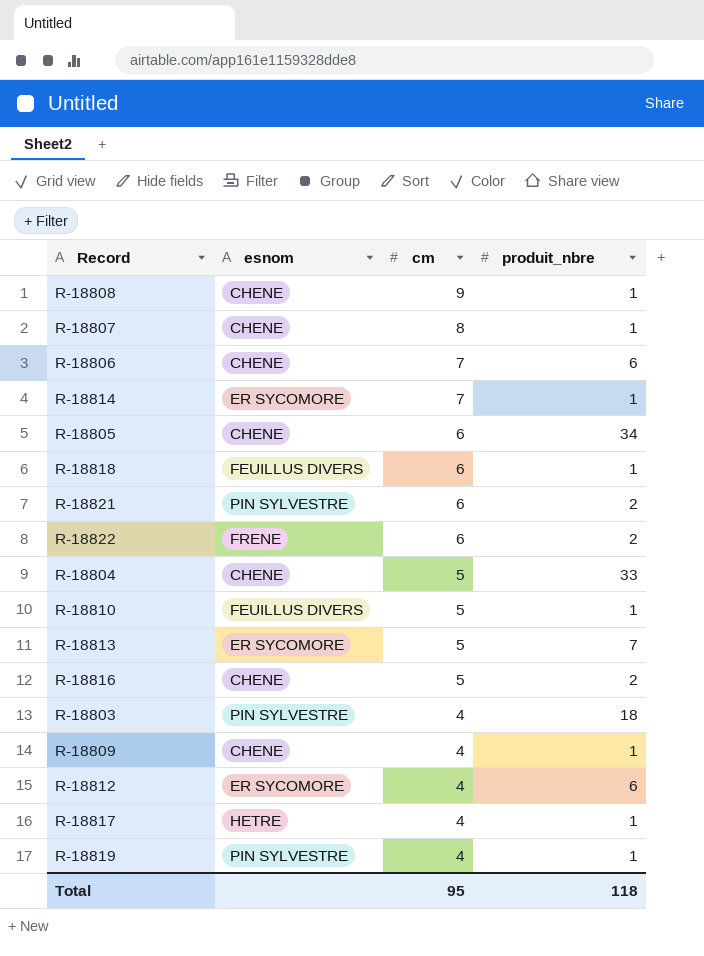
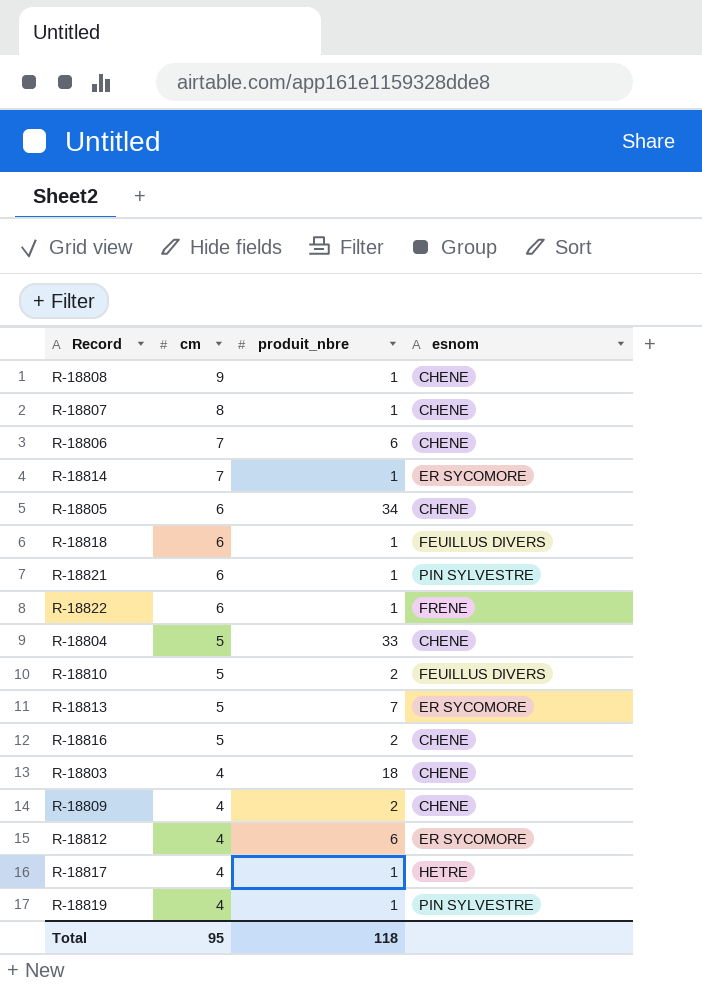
column esnom | position: 2 -> 4
R-18821 | produit_nbre: 2 -> 1
R-18822 | produit_nbre: 2 -> 1
R-18810 | produit_nbre: 1 -> 2
R-18803 | esnom: PIN SYLVESTRE -> CHENE
R-18809 | produit_nbre: 1 -> 2

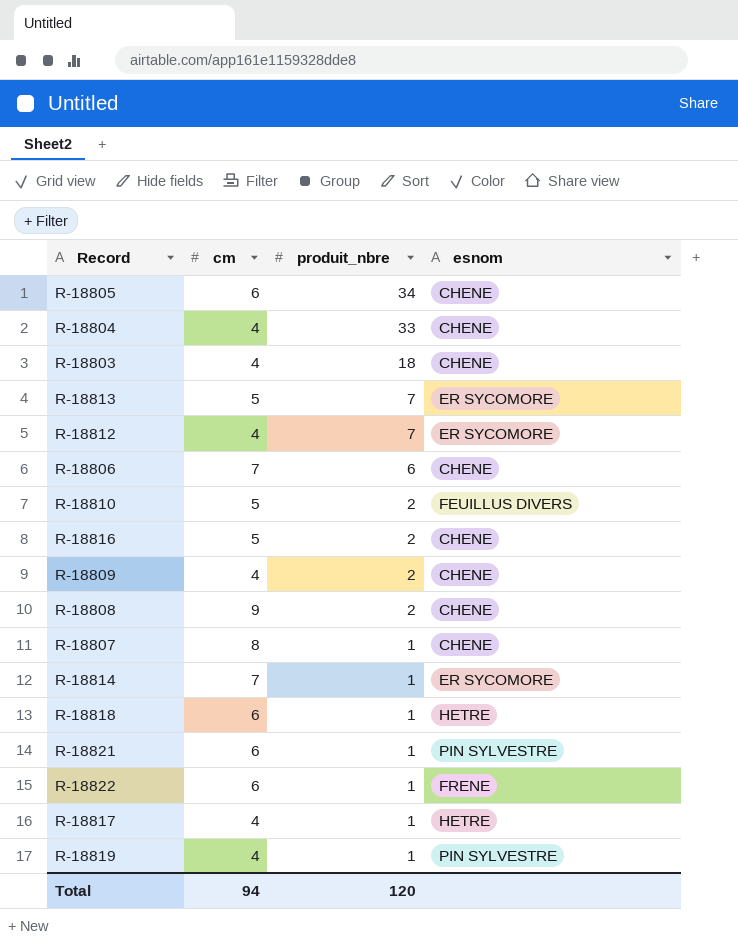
row order: cm descending -> produit_nbre descending
R-18804 | cm: 5 -> 4
R-18812 | produit_nbre: 6 -> 7
R-18808 | produit_nbre: 1 -> 2
R-18818 | esnom: FEUILLUS DIVERS -> HETRE
Total | cm: 95 -> 94
Total | produit_nbre: 118 -> 120

